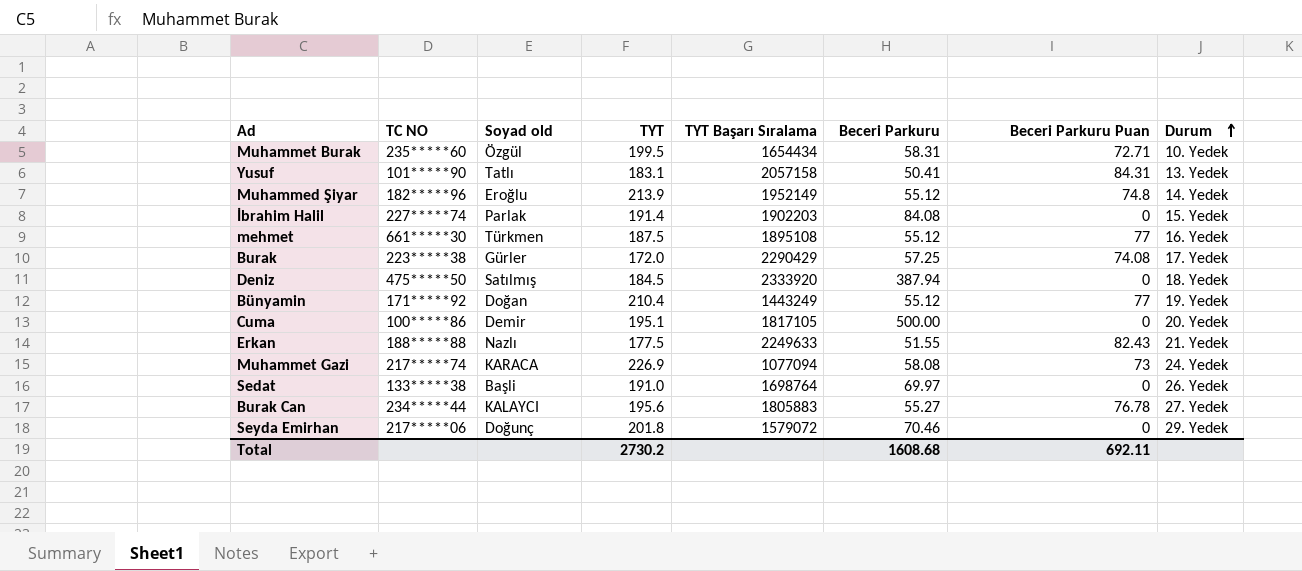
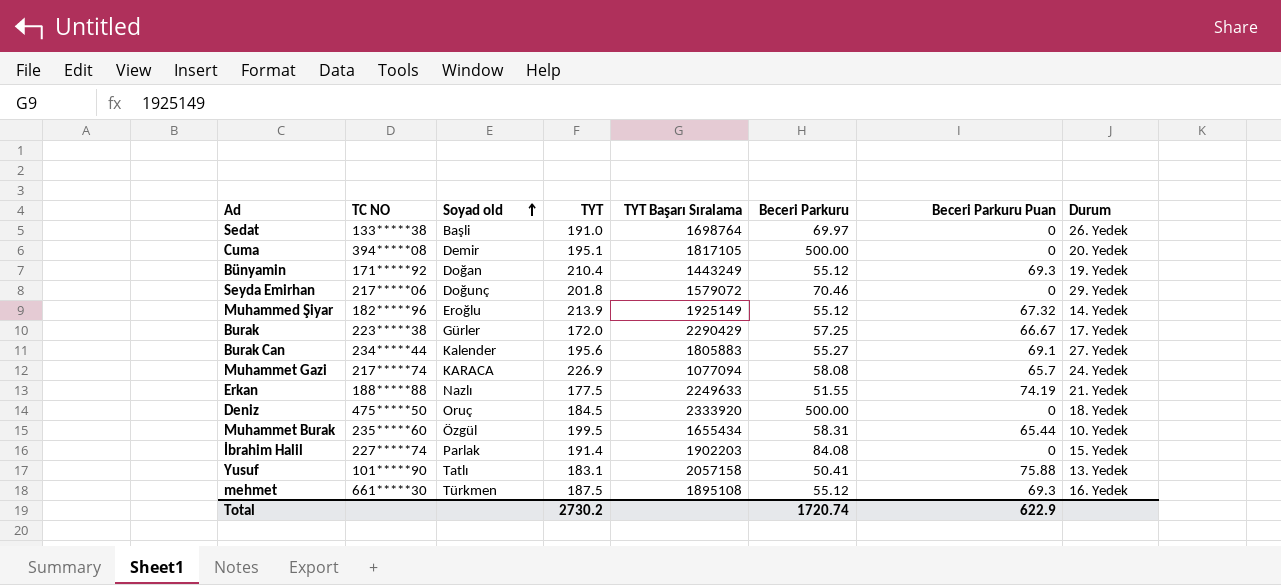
row order: Durum ascending -> Soyad old ascending
Cuma | TC NO: 100*****86 -> 394*****08
Bünyamin | Beceri Parkuru Puan: 77 -> 69.3
Muhammed Şiyar | TYT Başarı Sıralama: 1952149 -> 1925149
Muhammed Şiyar | Beceri Parkuru Puan: 74.8 -> 67.32
Burak | Beceri Parkuru Puan: 74.08 -> 66.67
Burak Can | Soyad old: KALAYCI -> Kalender
Burak Can | Beceri Parkuru Puan: 76.78 -> 69.1
Muhammet Gazi | Beceri Parkuru Puan: 73 -> 65.7
Erkan | Beceri Parkuru Puan: 82.43 -> 74.19
Deniz | Soyad old: Satılmış -> Oruç
Deniz | Beceri Parkuru: 387.94 -> 500.00
Muhammet Burak | TYT Başarı Sıralama: 1654434 -> 1655434
Muhammet Burak | Beceri Parkuru Puan: 72.71 -> 65.44
Yusuf | Beceri Parkuru Puan: 84.31 -> 75.88
mehmet | Beceri Parkuru Puan: 77 -> 69.3
Total | Beceri Parkuru: 1608.68 -> 1720.74
Total | Beceri Parkuru Puan: 692.11 -> 622.9

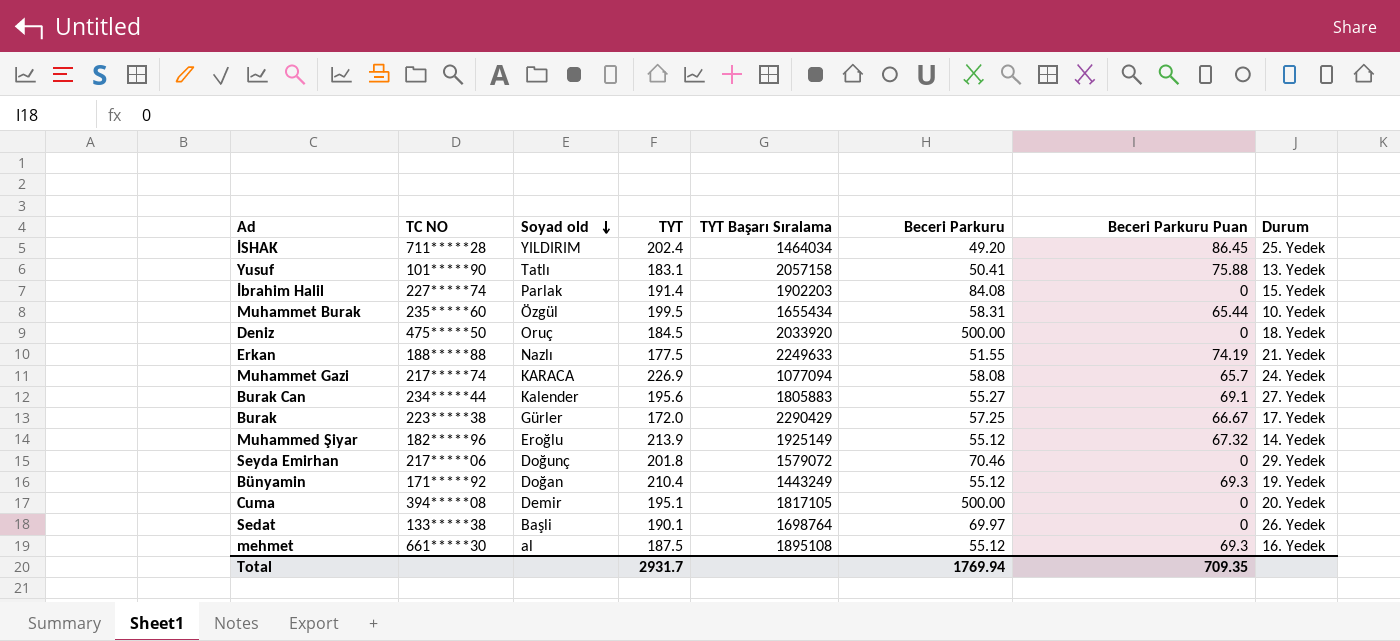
row order: Soyad old ascending -> Soyad old descending
row İSHAK: none -> 711*****28 | YILDIRIM | 202.4 | 1464034 | 49.20 | 86.45 | 25. Yedek
Deniz | TYT Başarı Sıralama: 2333920 -> 2033920
Sedat | TYT: 191.0 -> 190.1
mehmet | Soyad old: Türkmen -> al
Total | TYT: 2730.2 -> 2931.7
Total | Beceri Parkuru: 1720.74 -> 1769.94
Total | Beceri Parkuru Puan: 622.9 -> 709.35

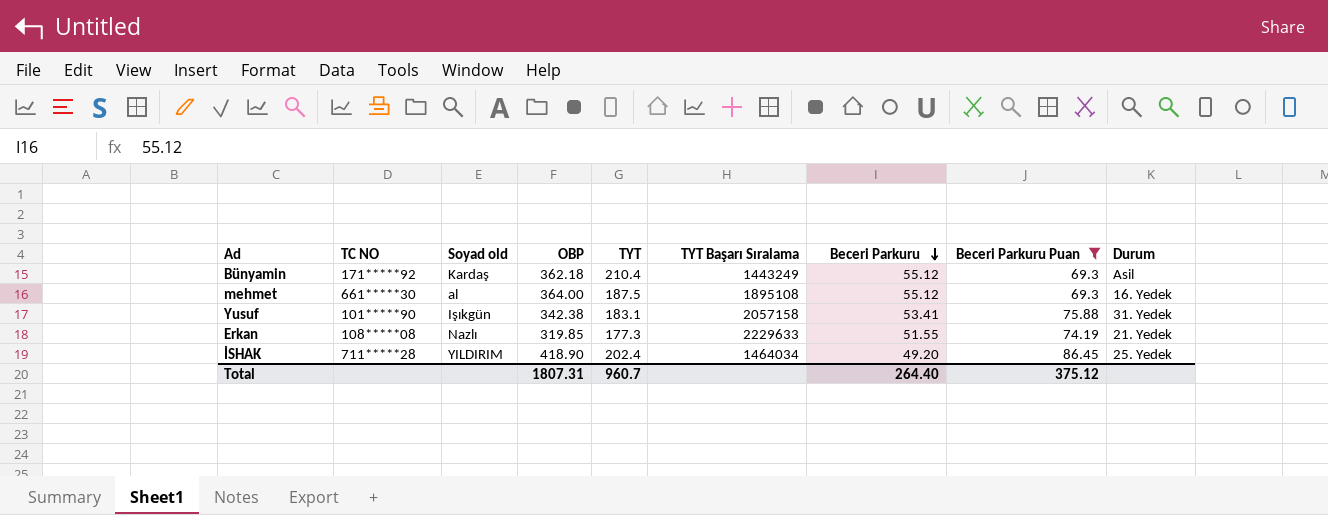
filter: none -> Beceri Parkuru Puan >= 69.3
row order: Soyad old descending -> Beceri Parkuru descending
column OBP | position: none -> 4
Bünyamin | Soyad old: Doğan -> Kardaş
Bünyamin | Durum: 19. Yedek -> Asil
Yusuf | Soyad old: Tatlı -> Işıkgün
Yusuf | Beceri Parkuru: 50.41 -> 53.41
Yusuf | Durum: 13. Yedek -> 31. Yedek
Erkan | TC NO: 188*****88 -> 108*****08
Erkan | TYT: 177.5 -> 177.3
Erkan | TYT Başarı Sıralama: 2249633 -> 2229633
Total | TYT: 2931.7 -> 960.7
Total | Beceri Parkuru: 1769.94 -> 264.40
Total | Beceri Parkuru Puan: 709.35 -> 375.12

